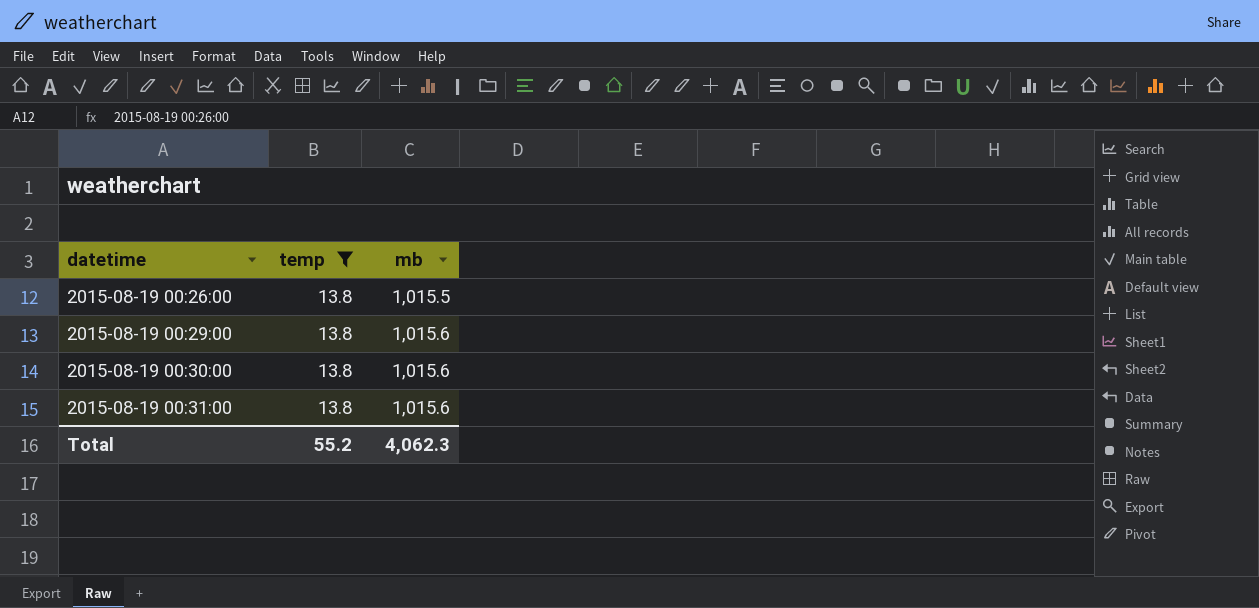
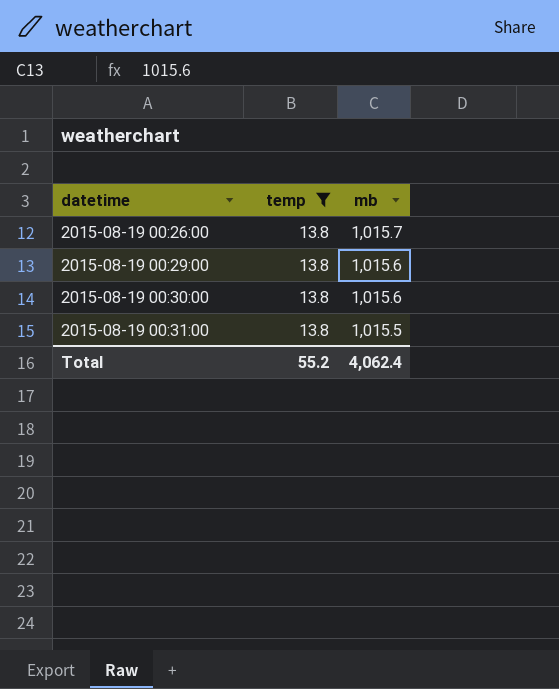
2015-08-19 00:26:00 | mb: 1,015.5 -> 1,015.7
2015-08-19 00:31:00 | mb: 1,015.6 -> 1,015.5
Total | mb: 4,062.3 -> 4,062.4

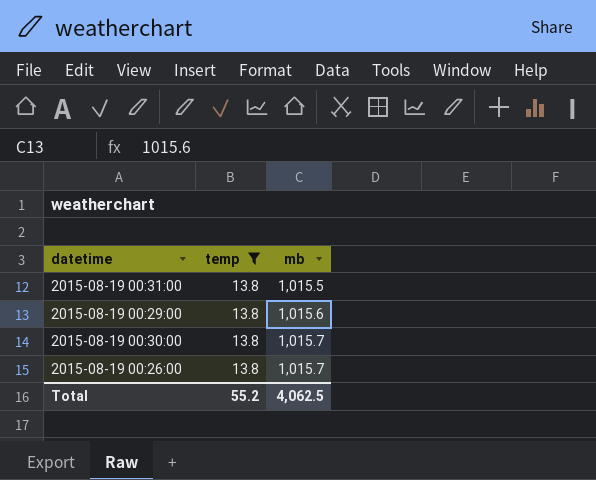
row order: datetime ascending -> mb ascending
2015-08-19 00:30:00 | mb: 1,015.6 -> 1,015.7
Total | mb: 4,062.4 -> 4,062.5

